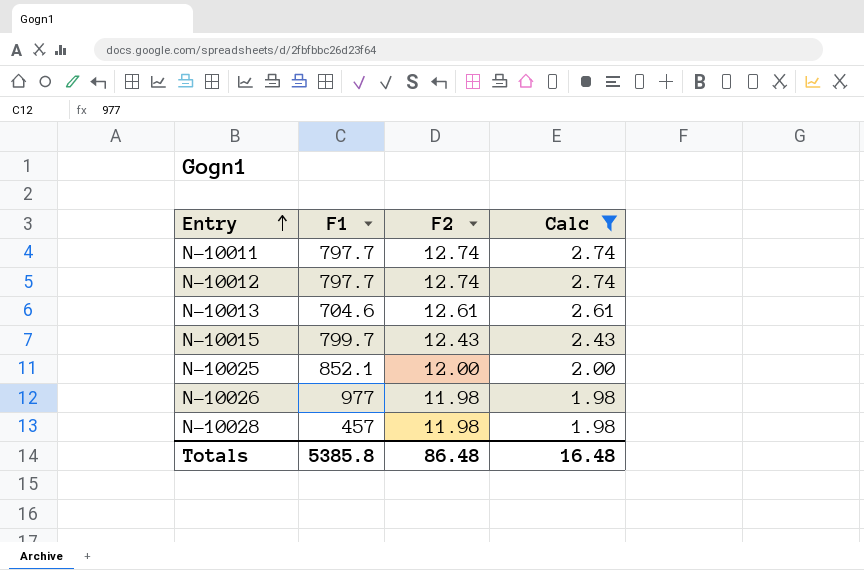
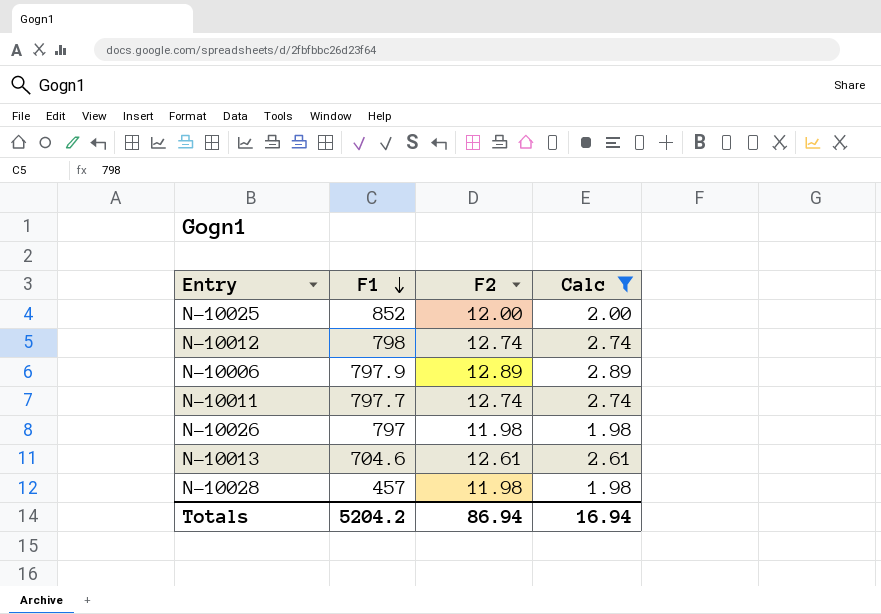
row order: Entry ascending -> F1 descending
row N-10015: 799.7 | 12.43 | 2.43 -> none
N-10025 | F1: 852.1 -> 852
N-10012 | F1: 797.7 -> 798
row N-10006: none -> 797.9 | 12.89 | 2.89
N-10026 | F1: 977 -> 797
Totals | F1: 5385.8 -> 5204.2
Totals | F2: 86.48 -> 86.94
Totals | Calc: 16.48 -> 16.94

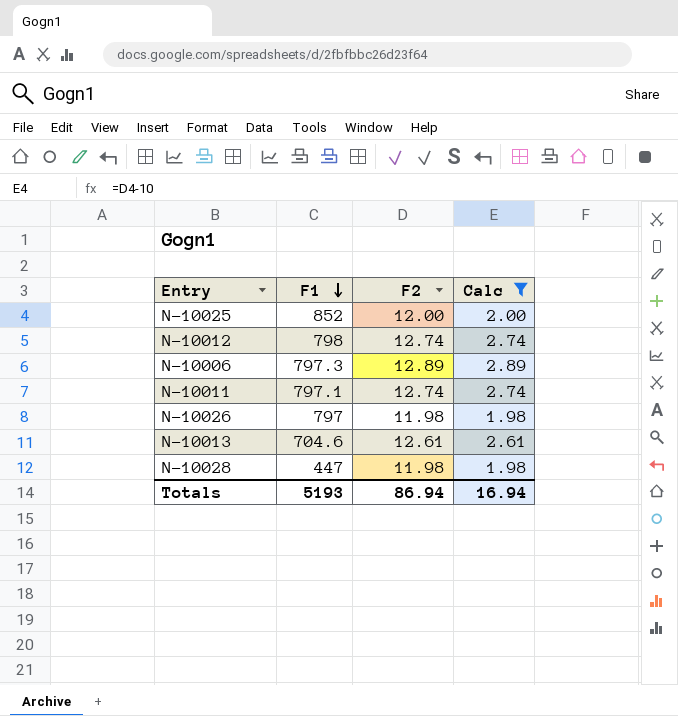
N-10006 | F1: 797.9 -> 797.3
N-10011 | F1: 797.7 -> 797.1
N-10028 | F1: 457 -> 447
Totals | F1: 5204.2 -> 5193

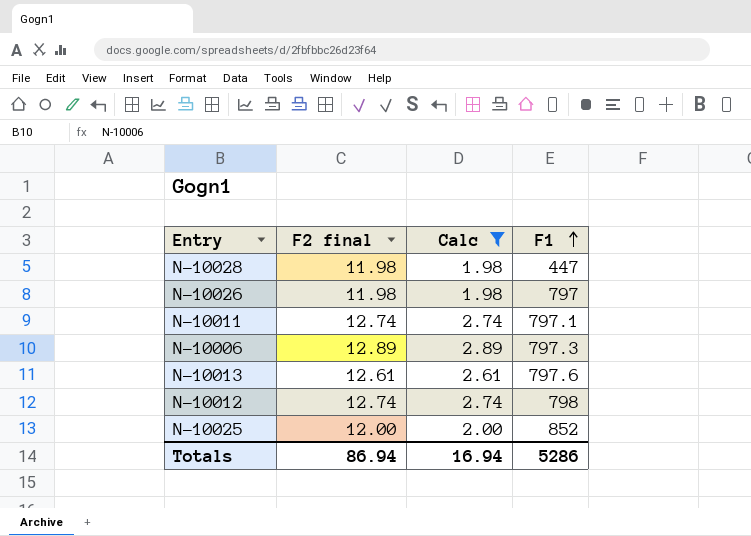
row order: F1 descending -> F1 ascending
column name: F2 -> F2 final
column F1 | position: 2 -> 4
N-10013 | F1: 704.6 -> 797.6
Totals | F1: 5193 -> 5286

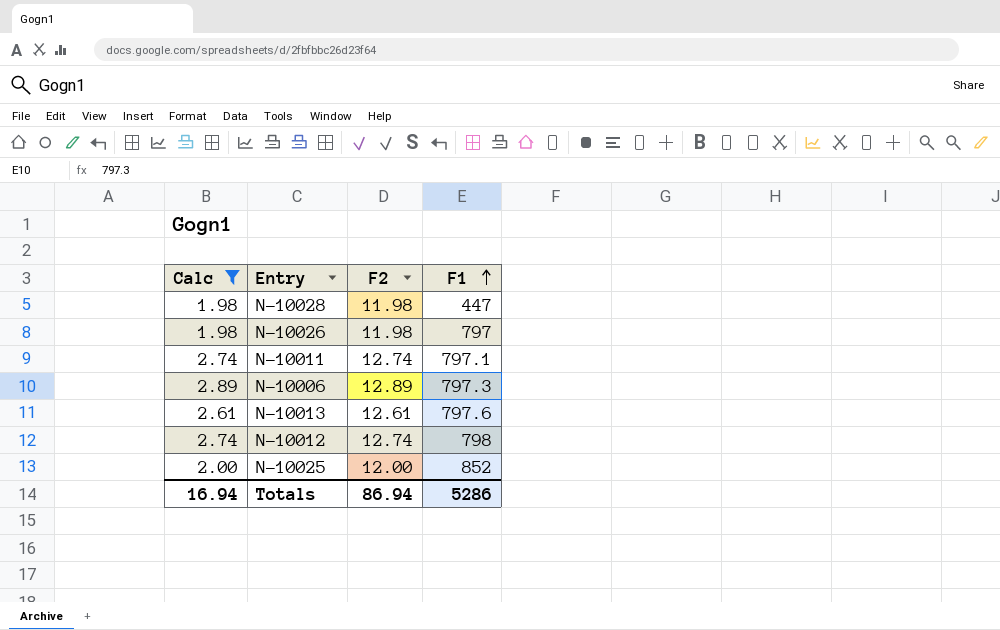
column Calc | position: 3 -> 1
column name: F2 final -> F2

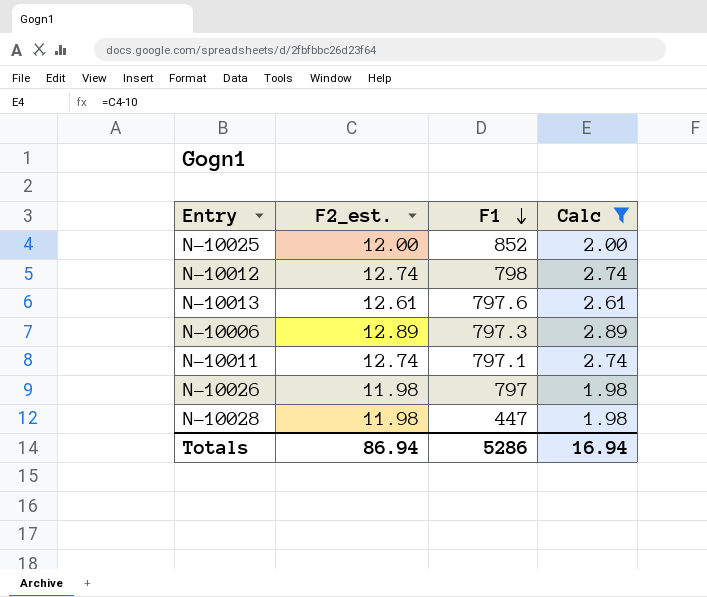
row order: F1 ascending -> F1 descending
column name: F2 -> F2_est.
column Calc | position: 1 -> 4

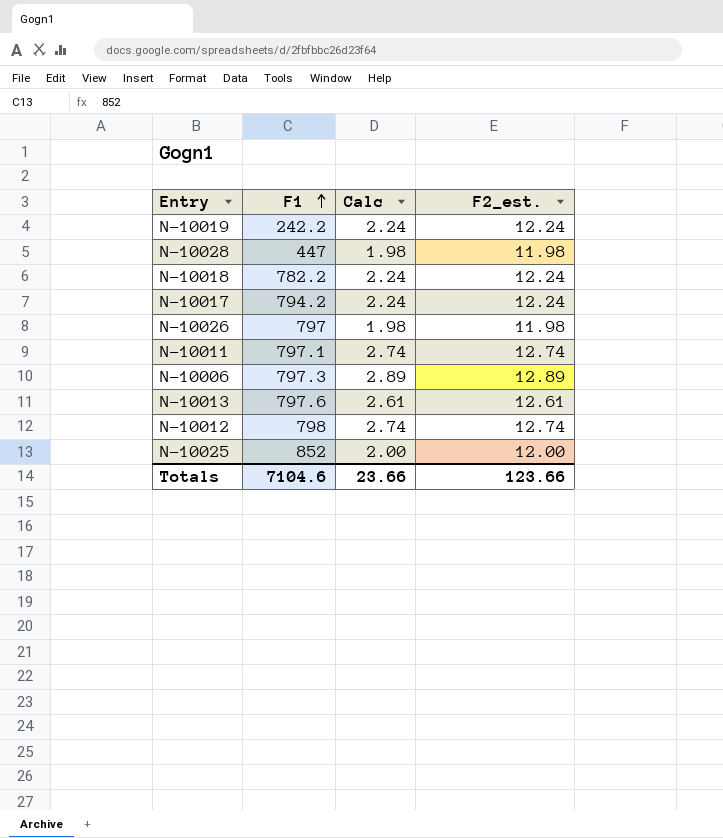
filter: Calc != 2.24 -> none
row order: F1 descending -> F1 ascending
column F2_est. | position: 2 -> 4
Totals | F1: 5286 -> 7104.6
Totals | Calc: 16.94 -> 23.66
Totals | F2_est.: 86.94 -> 123.66

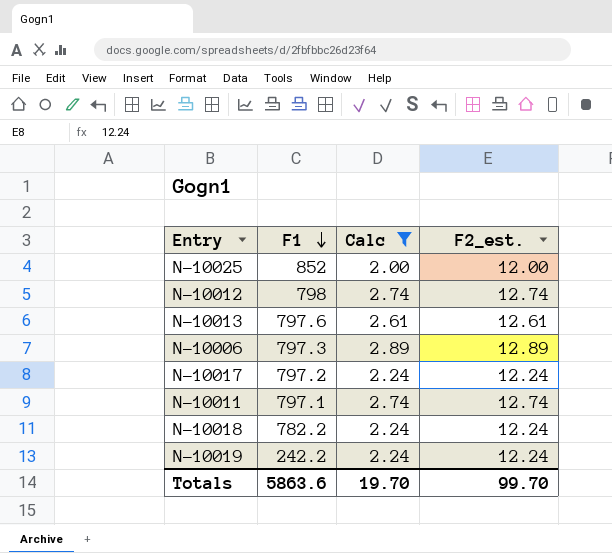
filter: none -> Calc != 1.98
row order: F1 ascending -> F1 descending
N-10017 | F1: 794.2 -> 797.2
Totals | F1: 7104.6 -> 5863.6
Totals | Calc: 23.66 -> 19.70
Totals | F2_est.: 123.66 -> 99.70

